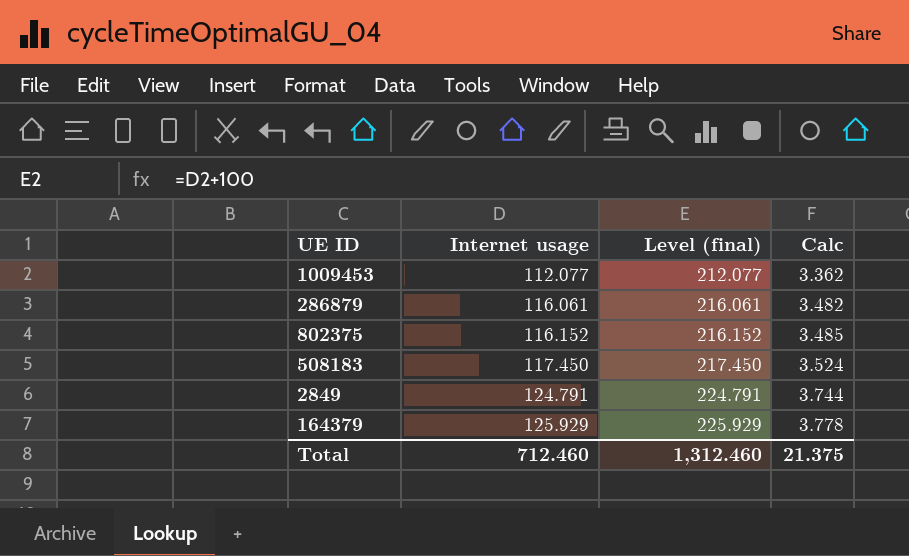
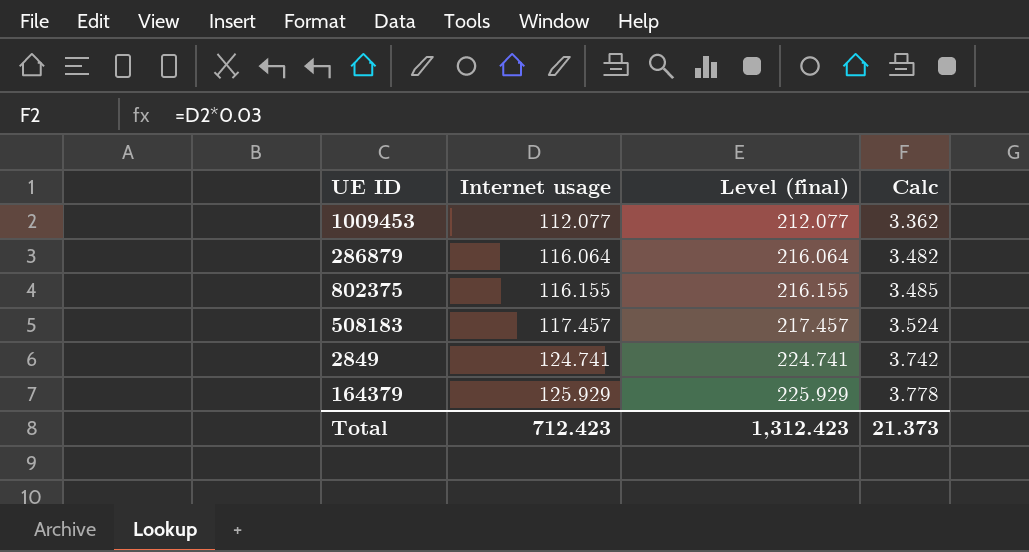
286879 | Internet usage: 116.061 -> 116.064
286879 | Level (final): 216.061 -> 216.064
802375 | Internet usage: 116.152 -> 116.155
802375 | Level (final): 216.152 -> 216.155
508183 | Internet usage: 117.450 -> 117.457
508183 | Level (final): 217.450 -> 217.457
2849 | Internet usage: 124.791 -> 124.741
2849 | Level (final): 224.791 -> 224.741
2849 | Calc: 3.744 -> 3.742
Total | Internet usage: 712.460 -> 712.423
Total | Level (final): 1,312.460 -> 1,312.423
Total | Calc: 21.375 -> 21.373

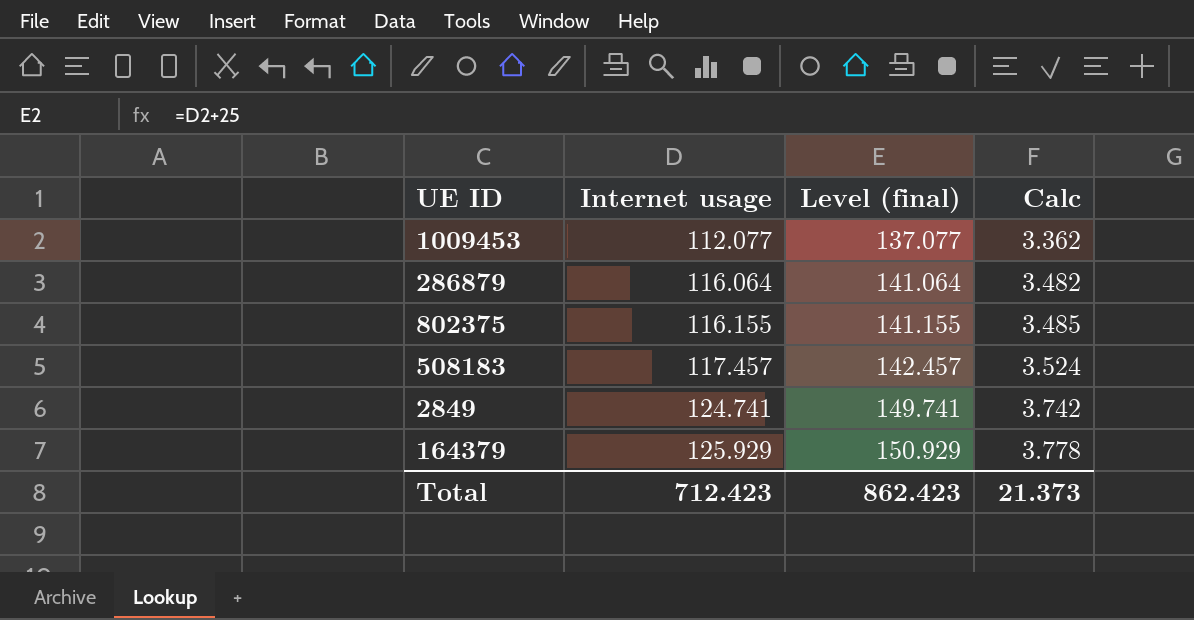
column Level (final) | formula: [Internet usage] + 100 -> [Internet usage] + 25
Total | Level (final): 1,312.423 -> 862.423

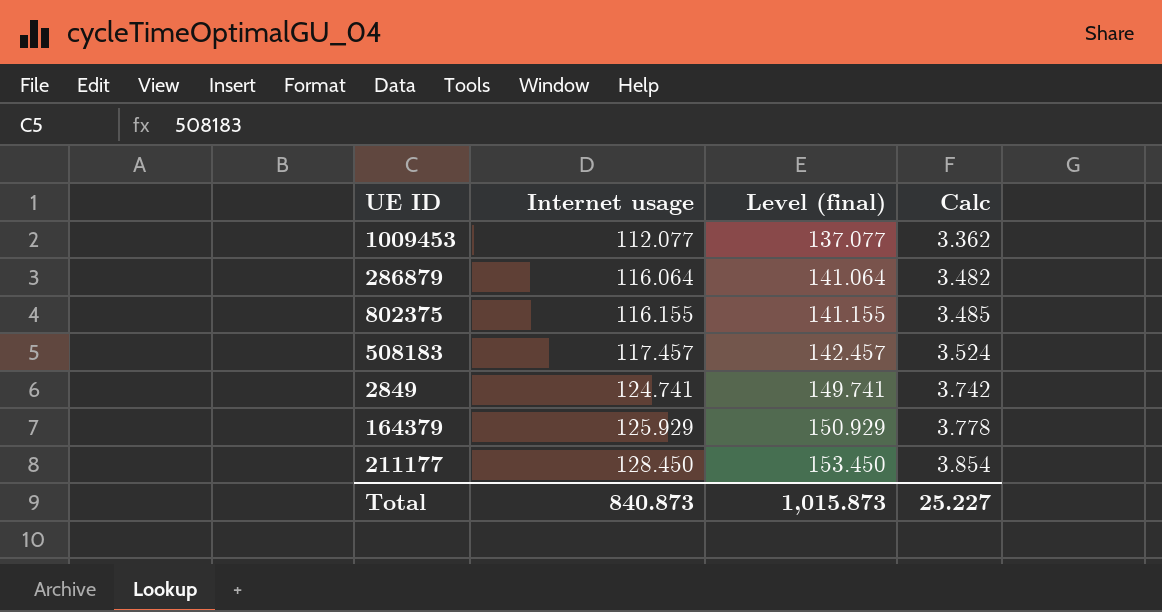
row 211177: none -> 128.450 | 153.450 | 3.854
Total | Internet usage: 712.423 -> 840.873
Total | Level (final): 862.423 -> 1,015.873
Total | Calc: 21.373 -> 25.227

